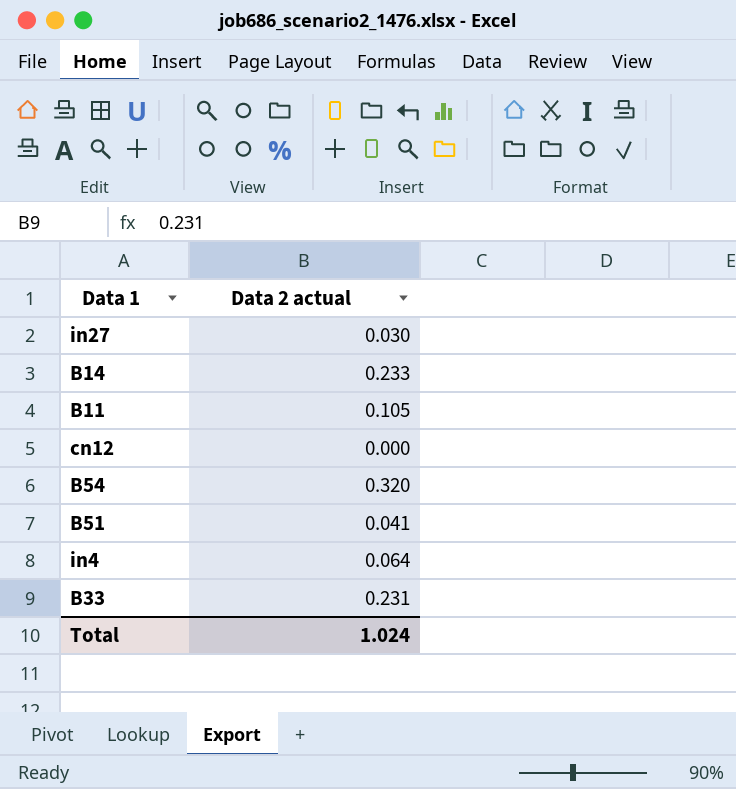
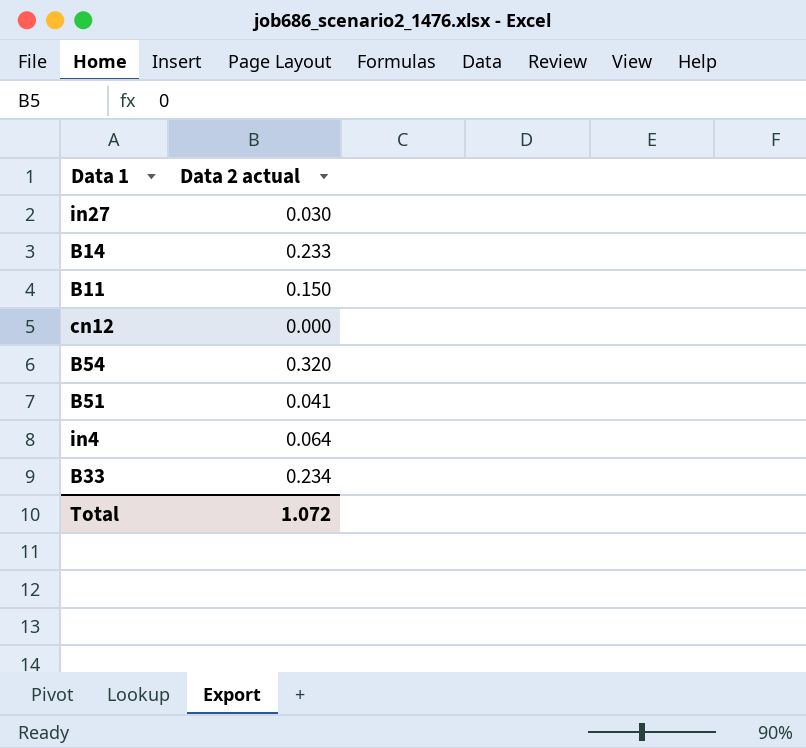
B11 | Data 2 actual: 0.105 -> 0.150
B33 | Data 2 actual: 0.231 -> 0.234
Total | Data 2 actual: 1.024 -> 1.072

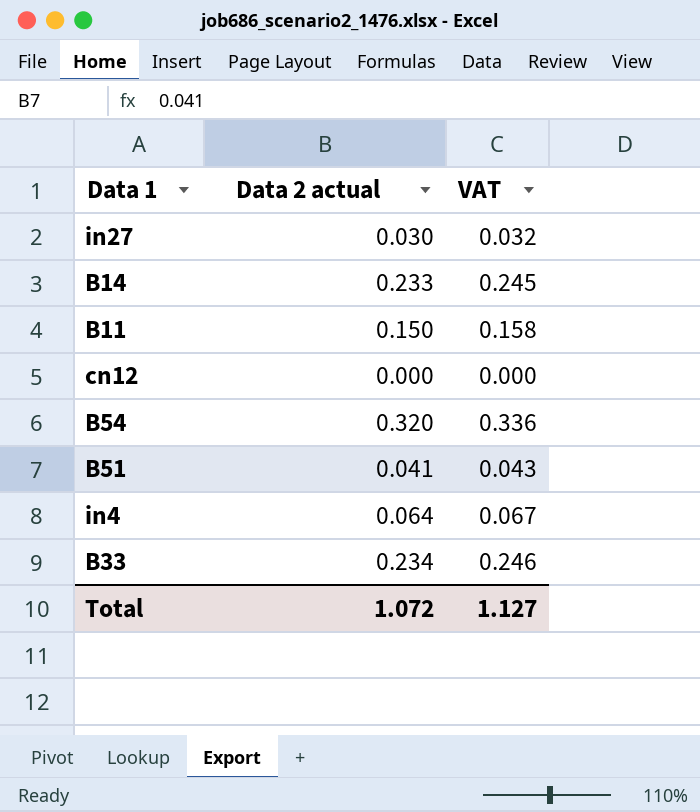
column VAT | formula: none -> [Data 2 actual] * 1.05

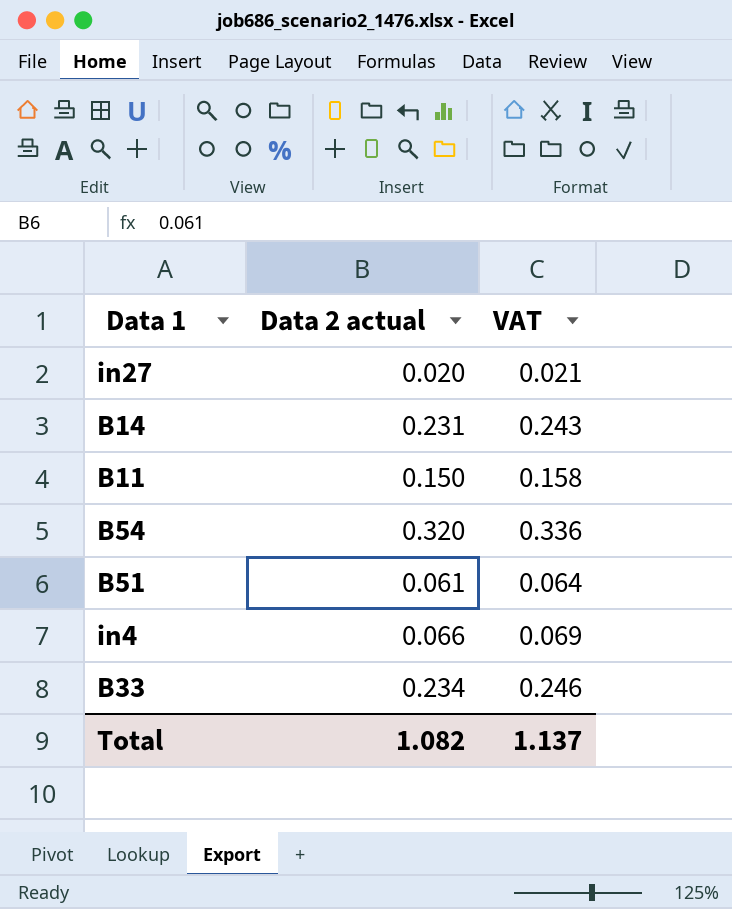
row cn12: 0.000 | 0.000 -> none
in27 | Data 2 actual: 0.030 -> 0.020
in27 | VAT: 0.032 -> 0.021
B14 | Data 2 actual: 0.233 -> 0.231
B14 | VAT: 0.245 -> 0.243
B51 | Data 2 actual: 0.041 -> 0.061
B51 | VAT: 0.043 -> 0.064
in4 | Data 2 actual: 0.064 -> 0.066
in4 | VAT: 0.067 -> 0.069
Total | Data 2 actual: 1.072 -> 1.082
Total | VAT: 1.127 -> 1.137

